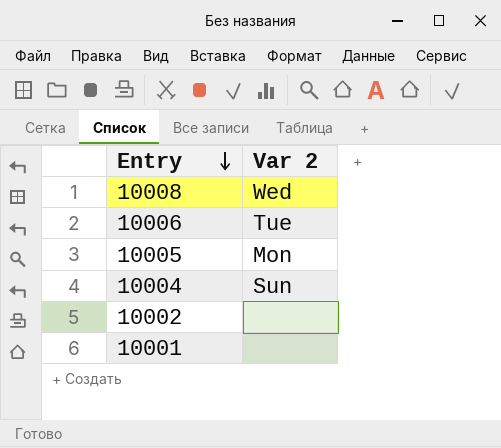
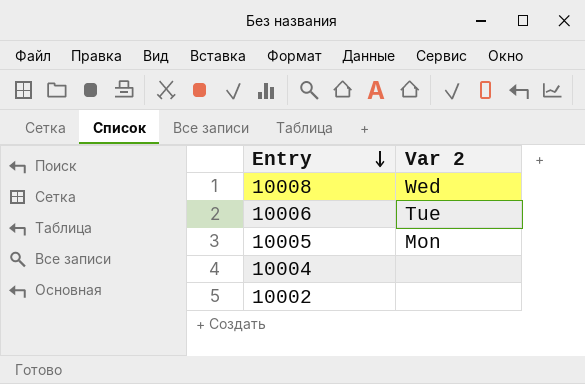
row 10001: none -> none
10004 | Var 2: Sun -> none

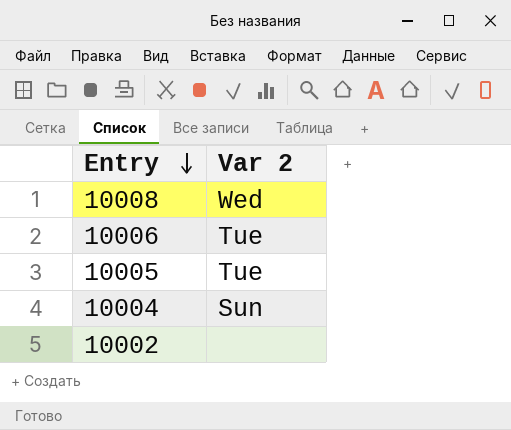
10005 | Var 2: Mon -> Tue
10004 | Var 2: none -> Sun

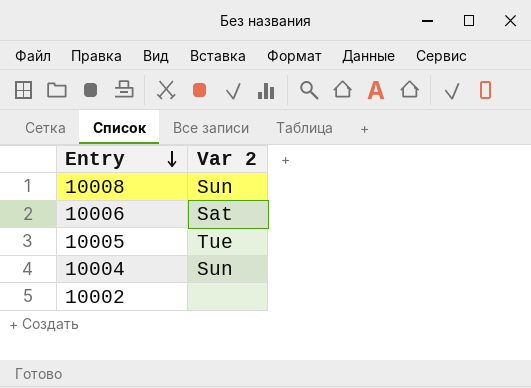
10008 | Var 2: Wed -> Sun
10006 | Var 2: Tue -> Sat

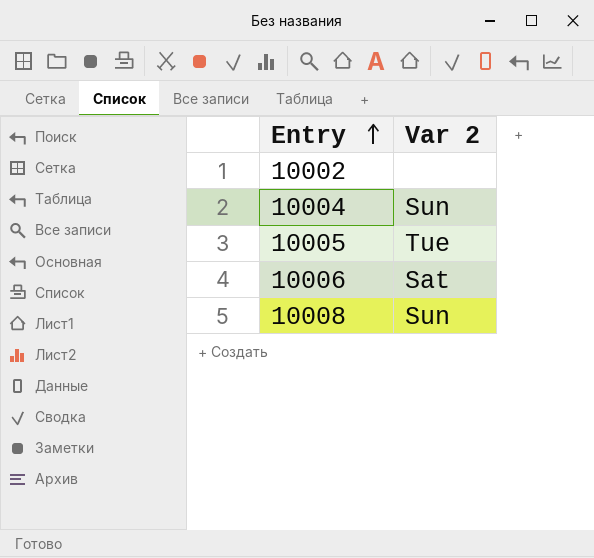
row order: Entry descending -> Entry ascending

